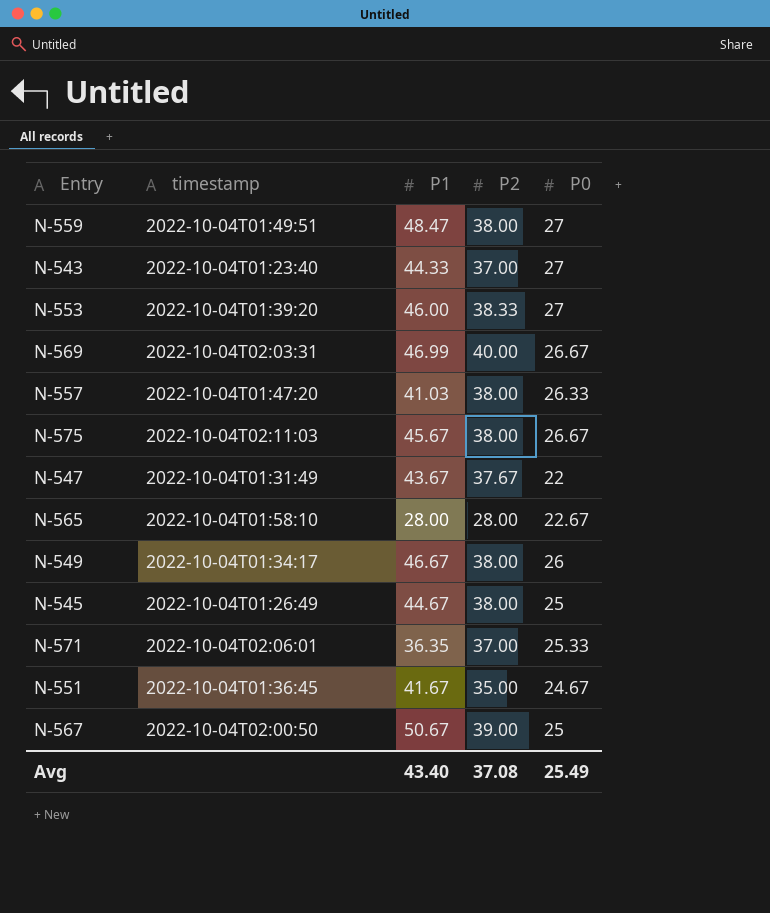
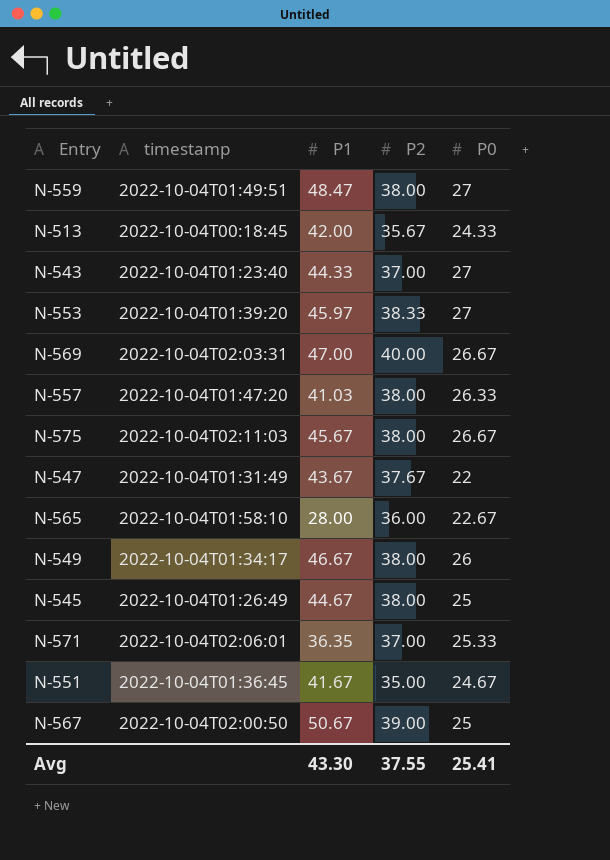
row N-513: none -> 2022-10-04T00:18:45 | 42.00 | 35.67 | 24.33
N-553 | P1: 46.00 -> 45.97
N-569 | P1: 46.99 -> 47.00
N-565 | P2: 28.00 -> 36.00
Avg | P1: 43.40 -> 43.30
Avg | P2: 37.08 -> 37.55
Avg | P0: 25.49 -> 25.41

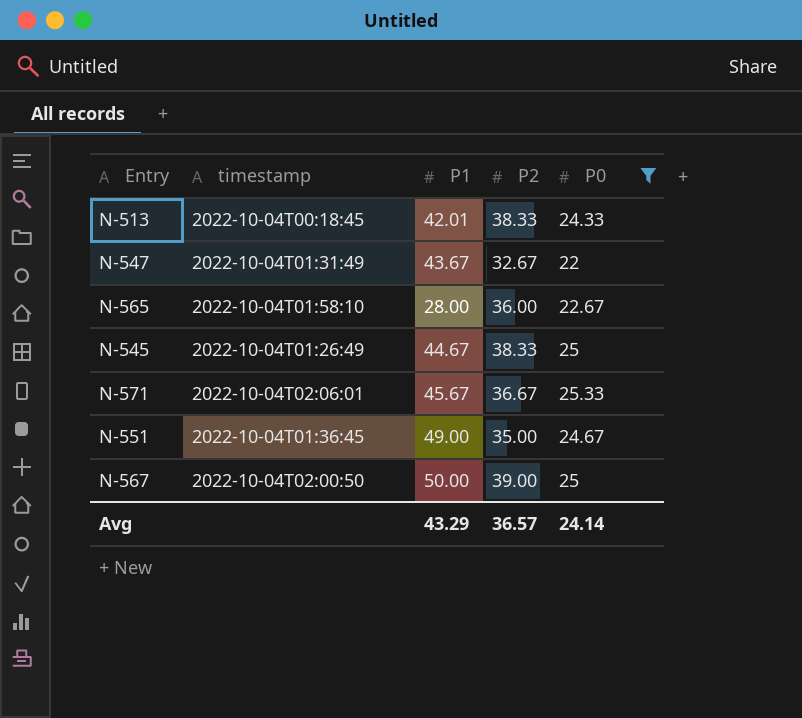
filter: none -> P0 <= 25.33
N-513 | P1: 42.00 -> 42.01
N-513 | P2: 35.67 -> 38.33
N-547 | P2: 37.67 -> 32.67
N-545 | P2: 38.00 -> 38.33
N-571 | P1: 36.35 -> 45.67
N-571 | P2: 37.00 -> 36.67
N-551 | P1: 41.67 -> 49.00
N-567 | P1: 50.67 -> 50.00
Avg | P1: 43.30 -> 43.29
Avg | P2: 37.55 -> 36.57
Avg | P0: 25.41 -> 24.14

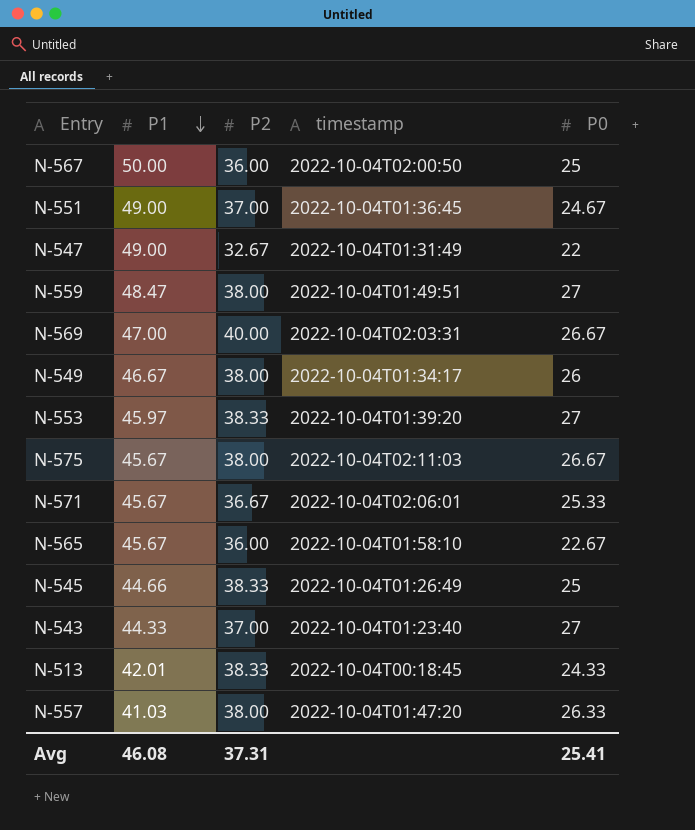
filter: P0 <= 25.33 -> none
row order: none -> P1 descending
column timestamp | position: 2 -> 4
N-567 | P2: 39.00 -> 36.00
N-551 | P2: 35.00 -> 37.00
N-547 | P1: 43.67 -> 49.00
N-565 | P1: 28.00 -> 45.67
N-545 | P1: 44.67 -> 44.66
Avg | P1: 43.29 -> 46.08
Avg | P2: 36.57 -> 37.31
Avg | P0: 24.14 -> 25.41

